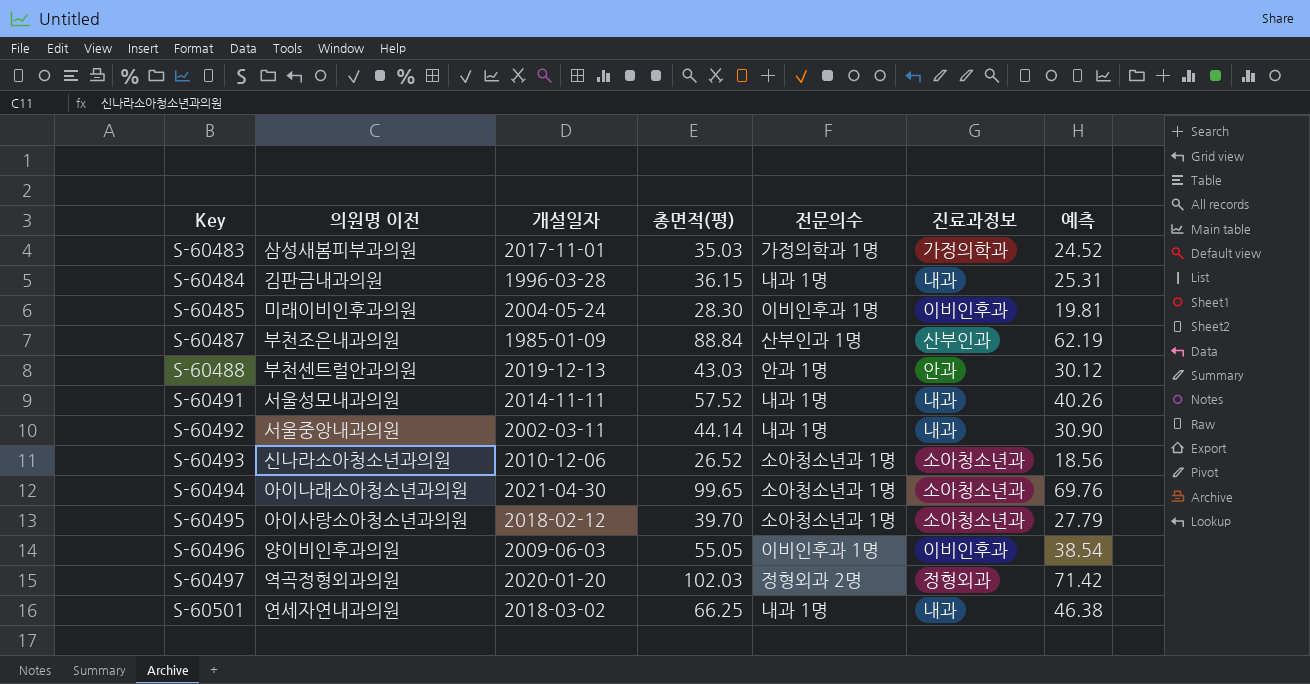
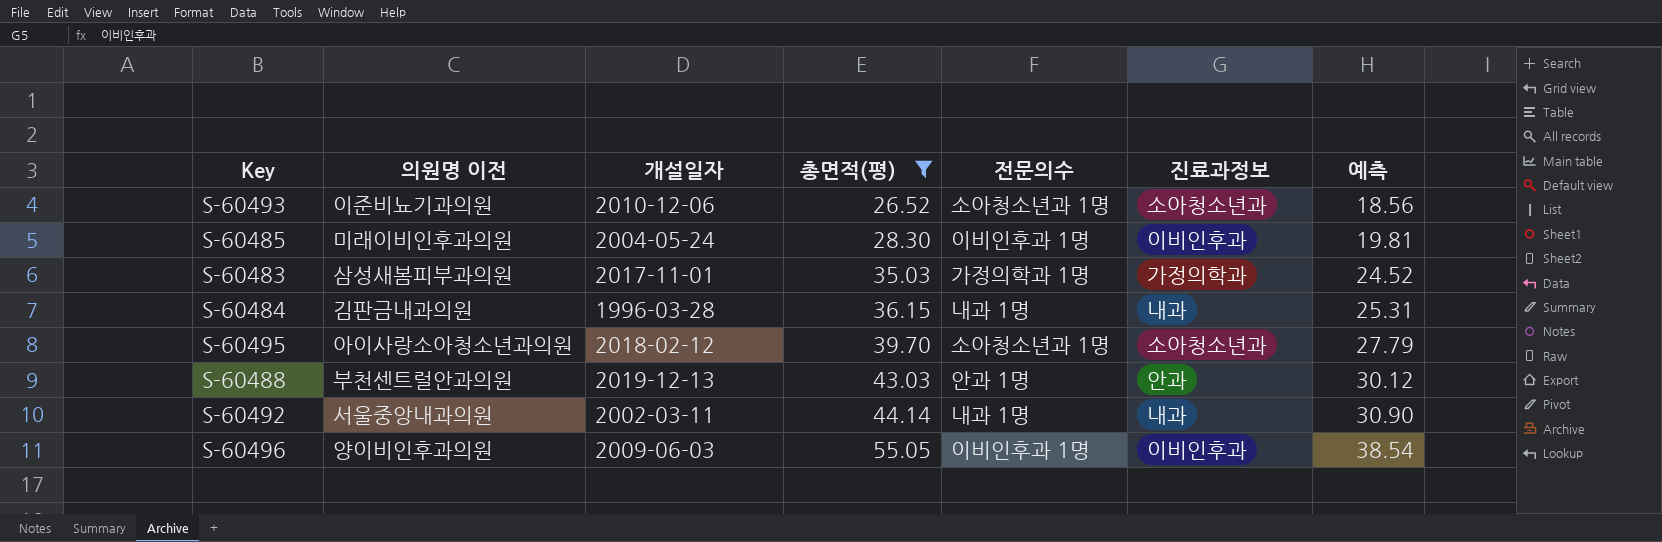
filter: none -> 총면적(평) <= 55.05
row order: Key ascending -> 총면적(평) ascending
S-60493 | 의원명 이전: 신나라소아청소년과의원 -> 이준비뇨기과의원

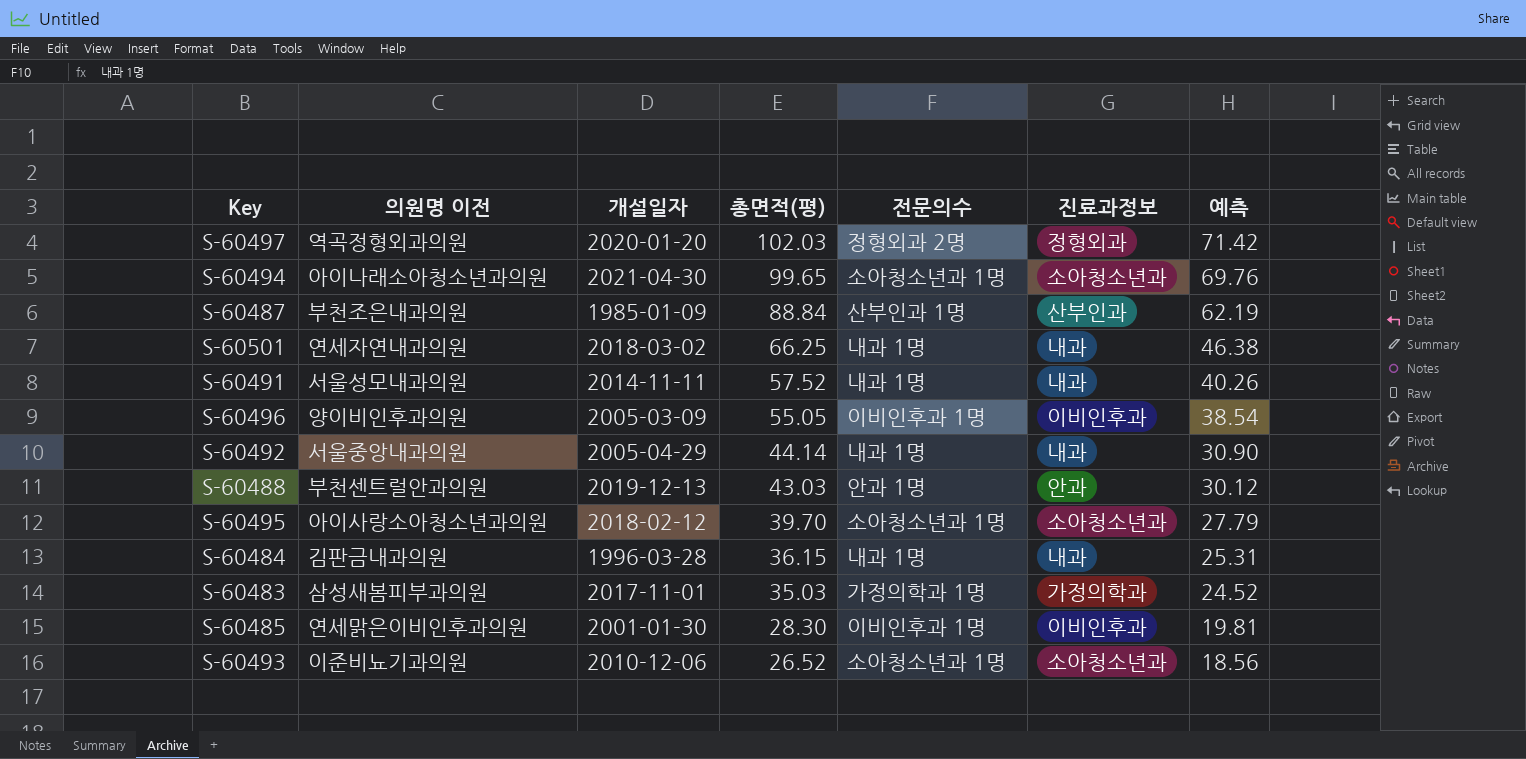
filter: 총면적(평) <= 55.05 -> none
row order: 총면적(평) ascending -> 총면적(평) descending
S-60496 | 개설일자: 2009-06-03 -> 2005-03-09
S-60492 | 개설일자: 2002-03-11 -> 2005-04-29
S-60485 | 의원명 이전: 미래이비인후과의원 -> 연세맑은이비인후과의원
S-60485 | 개설일자: 2004-05-24 -> 2001-01-30

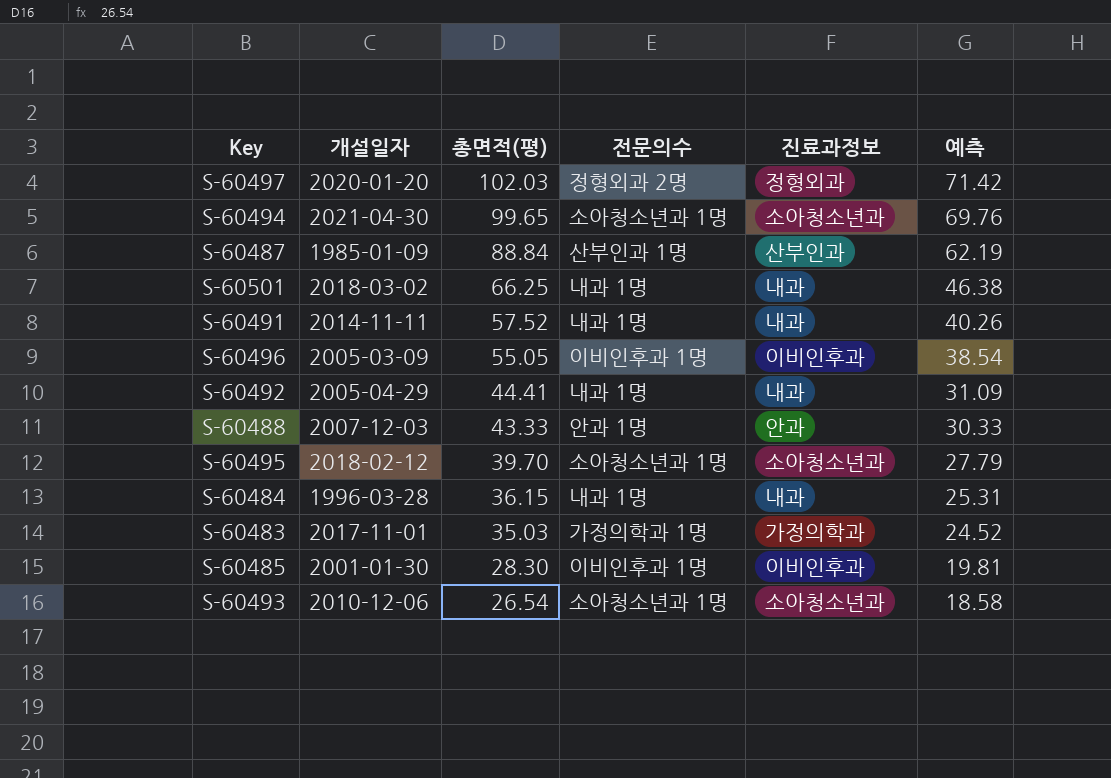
column 의원명 이전 | position: 2 -> none
S-60492 | 총면적(평): 44.14 -> 44.41
S-60492 | 예측: 30.90 -> 31.09
S-60488 | 개설일자: 2019-12-13 -> 2007-12-03
S-60488 | 총면적(평): 43.03 -> 43.33
S-60488 | 예측: 30.12 -> 30.33
S-60493 | 총면적(평): 26.52 -> 26.54
S-60493 | 예측: 18.56 -> 18.58

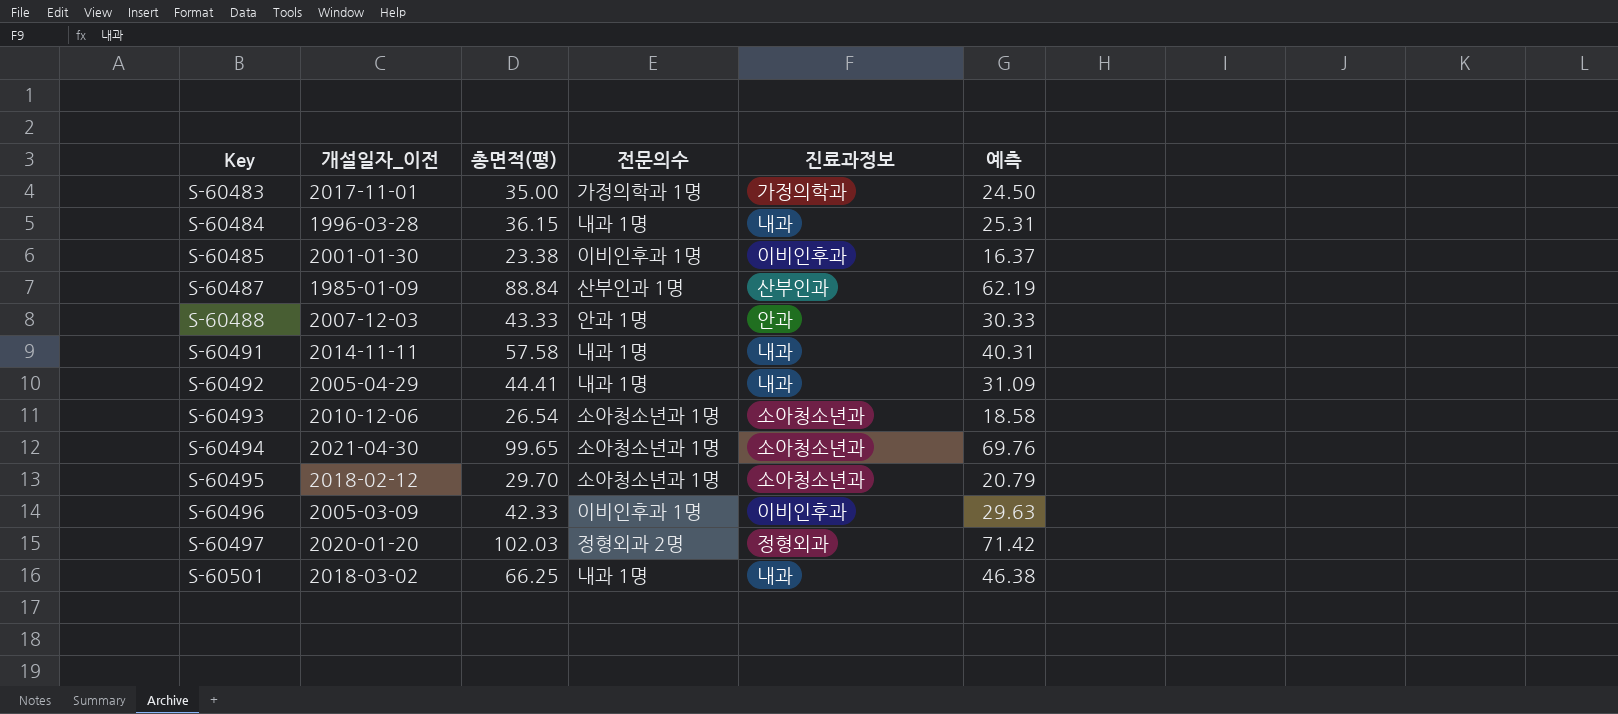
row order: 총면적(평) descending -> Key ascending
column name: 개설일자 -> 개설일자_이전
S-60483 | 총면적(평): 35.03 -> 35.00
S-60483 | 예측: 24.52 -> 24.50
S-60485 | 총면적(평): 28.30 -> 23.38
S-60485 | 예측: 19.81 -> 16.37
S-60491 | 총면적(평): 57.52 -> 57.58
S-60491 | 예측: 40.26 -> 40.31
S-60495 | 총면적(평): 39.70 -> 29.70
S-60495 | 예측: 27.79 -> 20.79
S-60496 | 총면적(평): 55.05 -> 42.33
S-60496 | 예측: 38.54 -> 29.63

